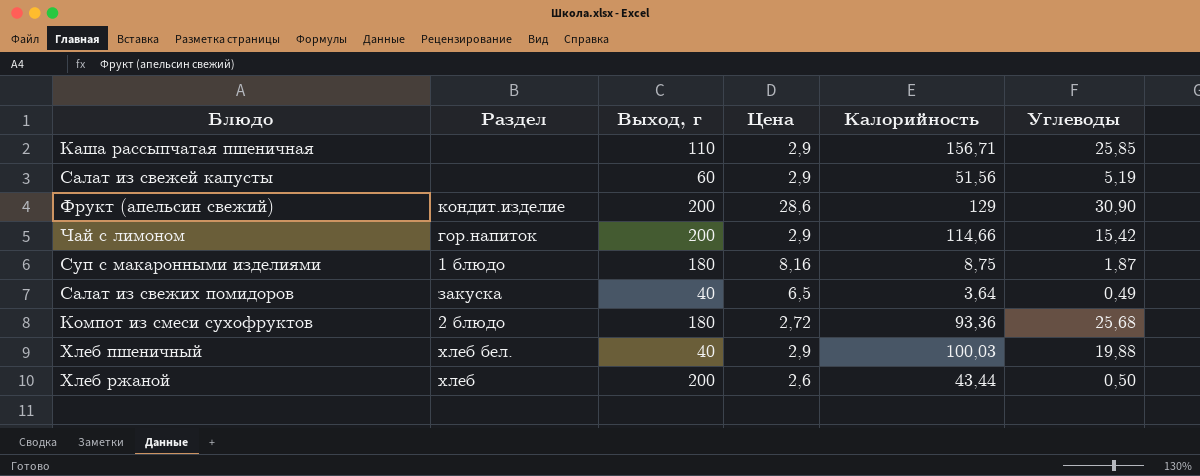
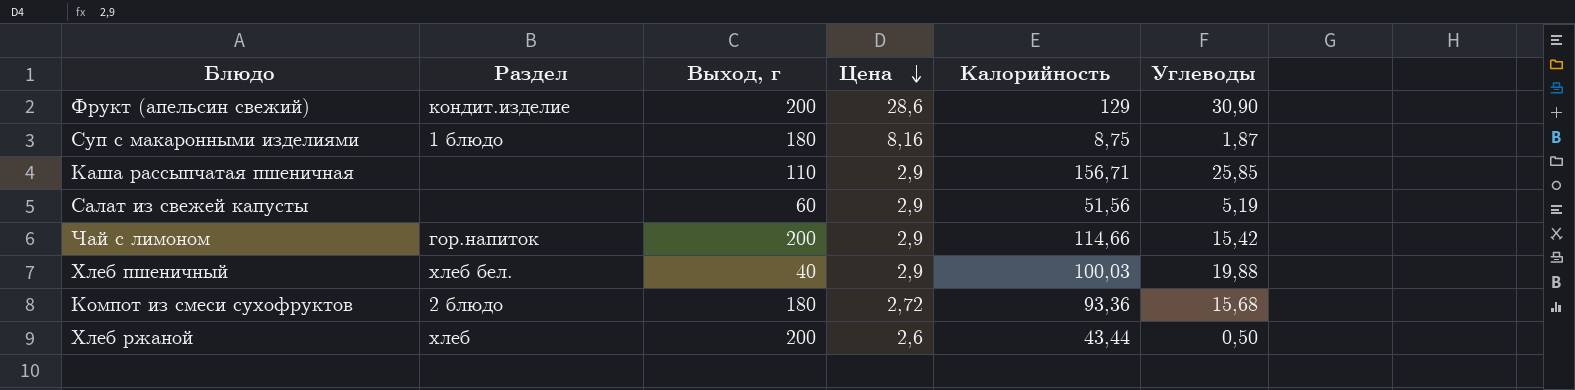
row order: none -> Цена descending
row Салат из свежих помидоров: закуска | 40 | 6,5 | 3,64 | 0,49 -> none
Компот из смеси сухофруктов | Углеводы: 25,68 -> 15,68

